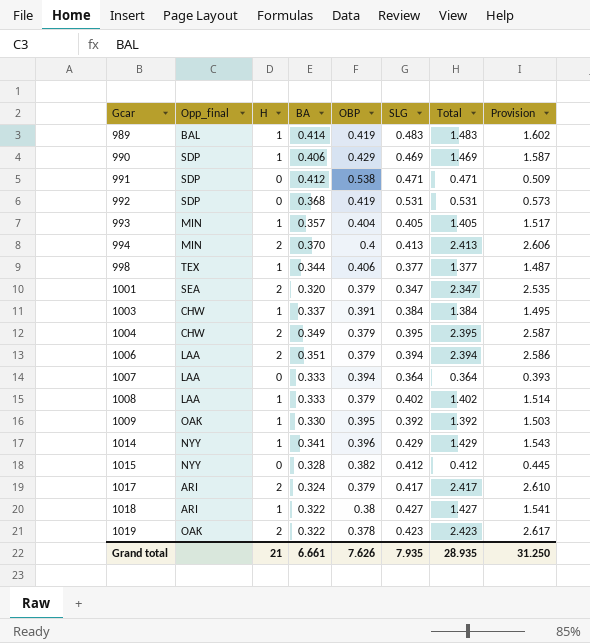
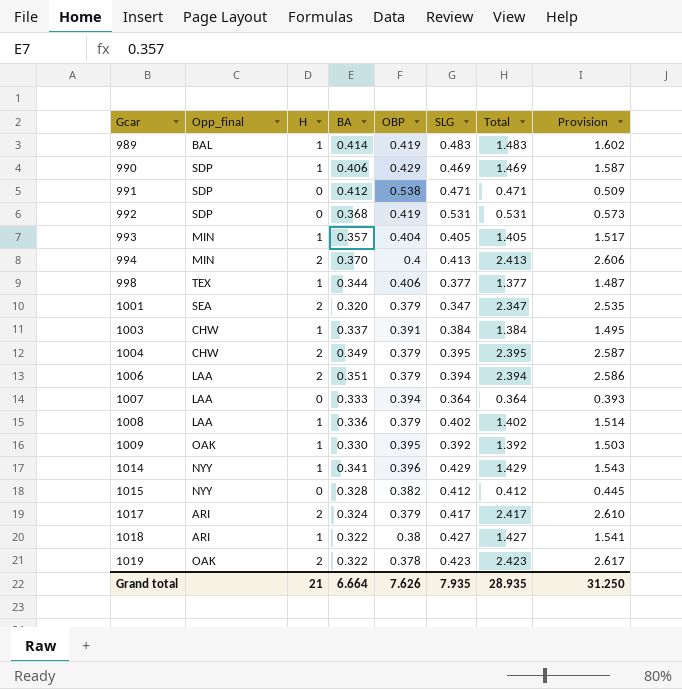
1008 | BA: 0.333 -> 0.336
Grand total | BA: 6.661 -> 6.664

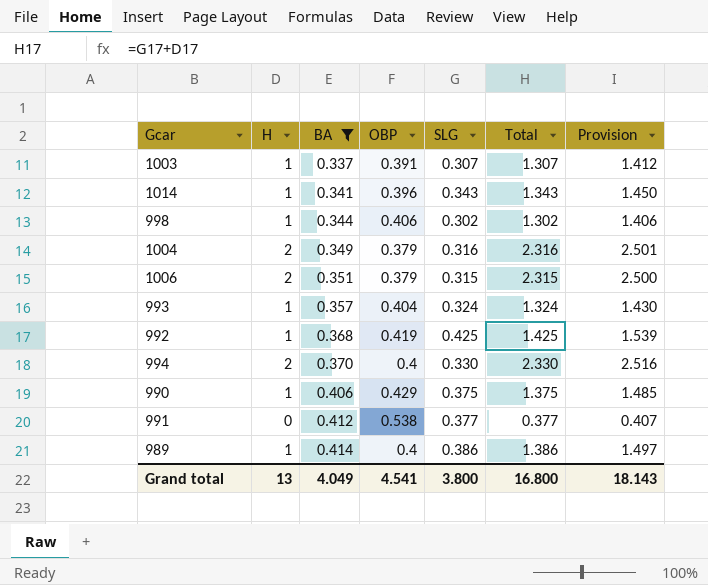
filter: none -> BA >= 0.337
row order: Gcar ascending -> BA ascending
column Opp_final | position: 2 -> none
1003 | SLG: 0.384 -> 0.307
1003 | Total: 1.384 -> 1.307
1003 | Provision: 1.495 -> 1.412
1014 | SLG: 0.429 -> 0.343
1014 | Total: 1.429 -> 1.343
1014 | Provision: 1.543 -> 1.450
998 | SLG: 0.377 -> 0.302
998 | Total: 1.377 -> 1.302
998 | Provision: 1.487 -> 1.406
1004 | SLG: 0.395 -> 0.316
1004 | Total: 2.395 -> 2.316
1004 | Provision: 2.587 -> 2.501
1006 | SLG: 0.394 -> 0.315
1006 | Total: 2.394 -> 2.315
1006 | Provision: 2.586 -> 2.500
993 | SLG: 0.405 -> 0.324
993 | Total: 1.405 -> 1.324
993 | Provision: 1.517 -> 1.430
992 | H: 0 -> 1
992 | SLG: 0.531 -> 0.425
992 | Total: 0.531 -> 1.425
992 | Provision: 0.573 -> 1.539
994 | SLG: 0.413 -> 0.330
994 | Total: 2.413 -> 2.330
994 | Provision: 2.606 -> 2.516
990 | SLG: 0.469 -> 0.375
990 | Total: 1.469 -> 1.375
990 | Provision: 1.587 -> 1.485
991 | SLG: 0.471 -> 0.377
991 | Total: 0.471 -> 0.377
991 | Provision: 0.509 -> 0.407
989 | OBP: 0.419 -> 0.4
989 | SLG: 0.483 -> 0.386
989 | Total: 1.483 -> 1.386
989 | Provision: 1.602 -> 1.497
Grand total | H: 21 -> 13
Grand total | BA: 6.664 -> 4.049
Grand total | OBP: 7.626 -> 4.541
Grand total | SLG: 7.935 -> 3.800
Grand total | Total: 28.935 -> 16.800
Grand total | Provision: 31.250 -> 18.143

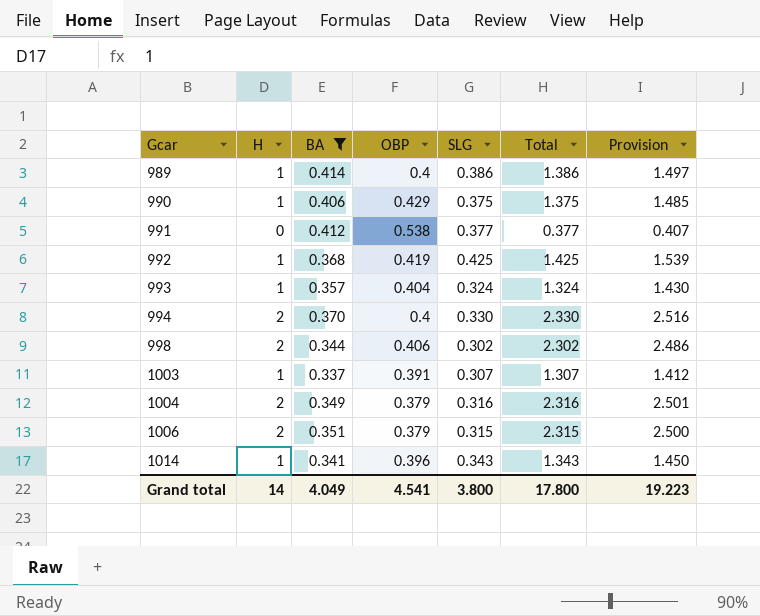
row order: BA ascending -> Gcar ascending
998 | H: 1 -> 2
998 | Total: 1.302 -> 2.302
998 | Provision: 1.406 -> 2.486
Grand total | H: 13 -> 14
Grand total | Total: 16.800 -> 17.800
Grand total | Provision: 18.143 -> 19.223

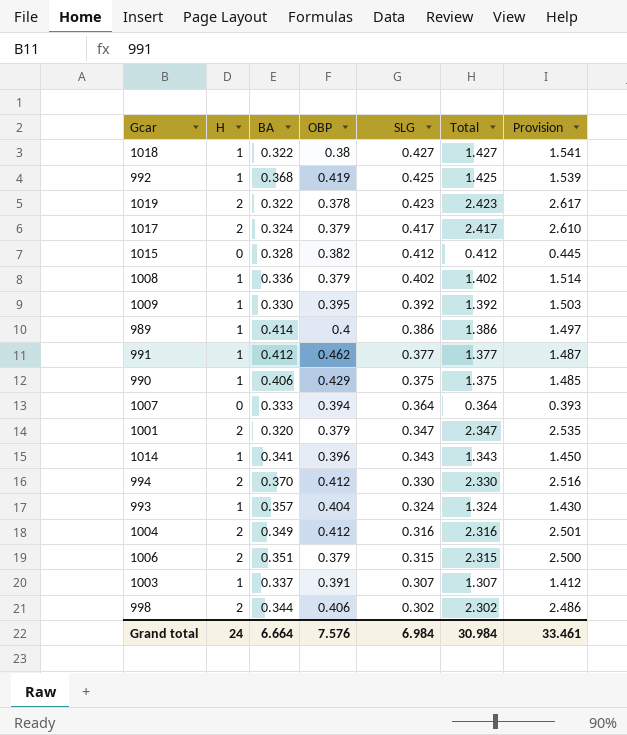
filter: BA >= 0.337 -> none
row order: Gcar ascending -> SLG descending
991 | H: 0 -> 1
991 | OBP: 0.538 -> 0.462
991 | Total: 0.377 -> 1.377
991 | Provision: 0.407 -> 1.487
994 | OBP: 0.4 -> 0.412
1004 | OBP: 0.379 -> 0.412
Grand total | H: 14 -> 24
Grand total | BA: 4.049 -> 6.664
Grand total | OBP: 4.541 -> 7.576
Grand total | SLG: 3.800 -> 6.984
Grand total | Total: 17.800 -> 30.984
Grand total | Provision: 19.223 -> 33.461

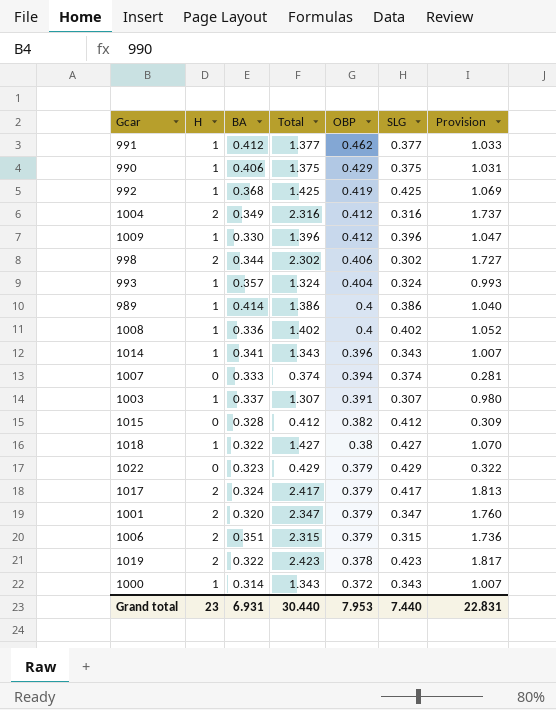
row order: SLG descending -> OBP descending
column Total | position: 6 -> 4
column Provision | formula: [Total] * 1.08 -> [Total] * 0.75
row 994: 2 | 0.370 | 0.412 | 0.330 | 2.330 | 2.516 -> none
1009 | Total: 1.392 -> 1.396
1009 | OBP: 0.395 -> 0.412
1009 | SLG: 0.392 -> 0.396
1008 | OBP: 0.379 -> 0.4
1007 | Total: 0.364 -> 0.374
1007 | SLG: 0.364 -> 0.374
row 1022: none -> 0 | 0.323 | 0.429 | 0.379 | 0.429 | 0.322
row 1000: none -> 1 | 0.314 | 1.343 | 0.372 | 0.343 | 1.007
Grand total | H: 24 -> 23
Grand total | BA: 6.664 -> 6.931
Grand total | Total: 30.984 -> 30.440
Grand total | OBP: 7.576 -> 7.953
Grand total | SLG: 6.984 -> 7.440
Grand total | Provision: 33.461 -> 22.831

